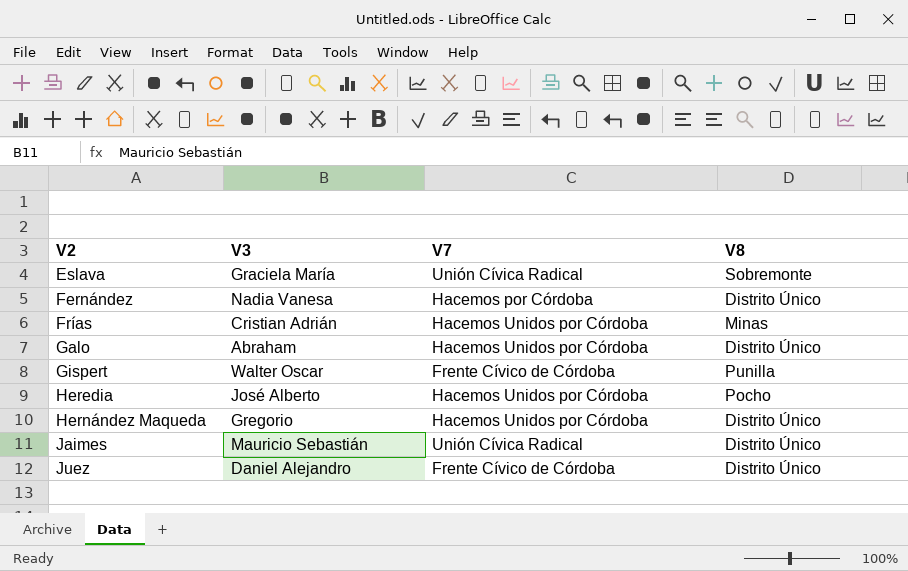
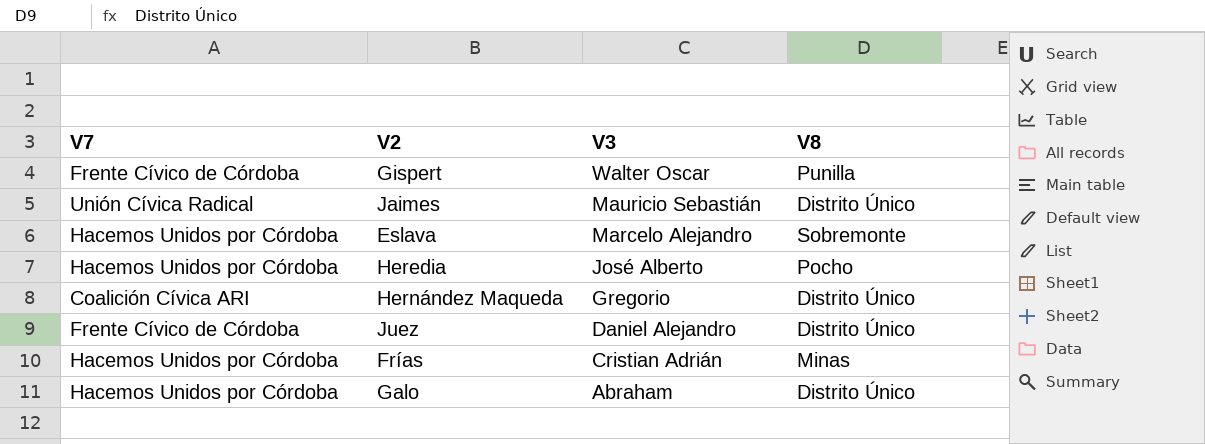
row order: V2 ascending -> V3 descending
column V7 | position: 3 -> 1
row Fernández: Nadia Vanesa | Hacemos por Córdoba | Distrito Único -> none
Eslava | V7: Unión Cívica Radical -> Hacemos Unidos por Córdoba
Eslava | V3: Graciela María -> Marcelo Alejandro
Hernández Maqueda | V7: Hacemos Unidos por Córdoba -> Coalición Cívica ARI

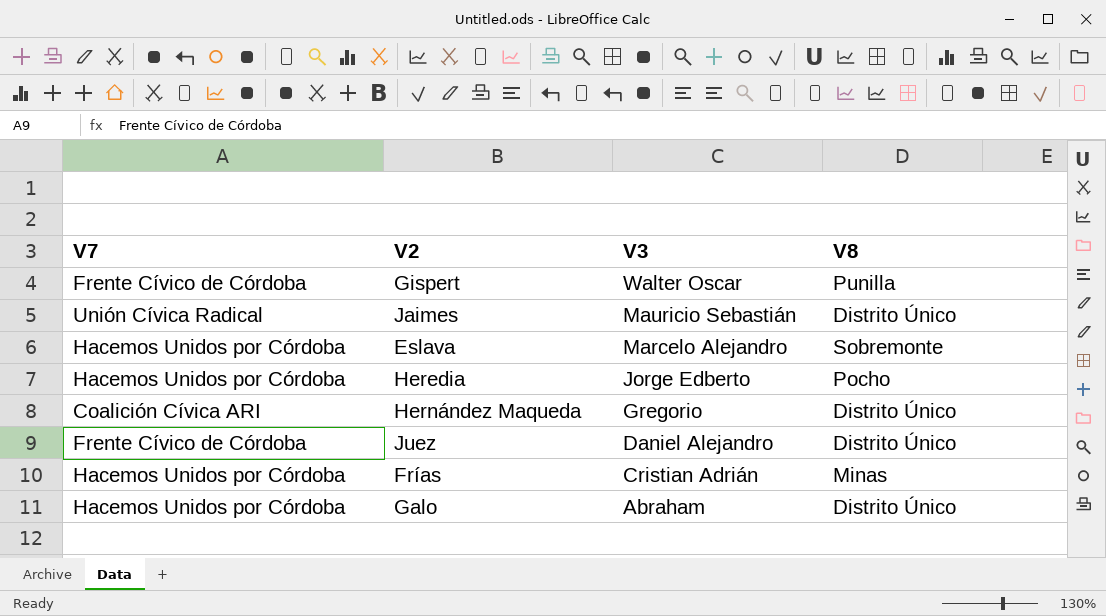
Heredia | V3: José Alberto -> Jorge Edberto

